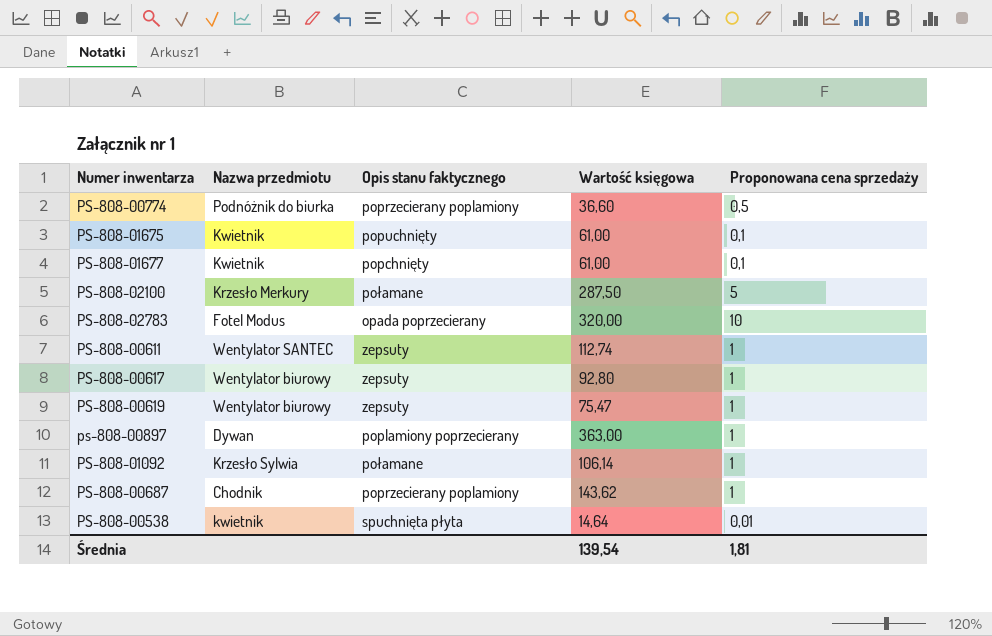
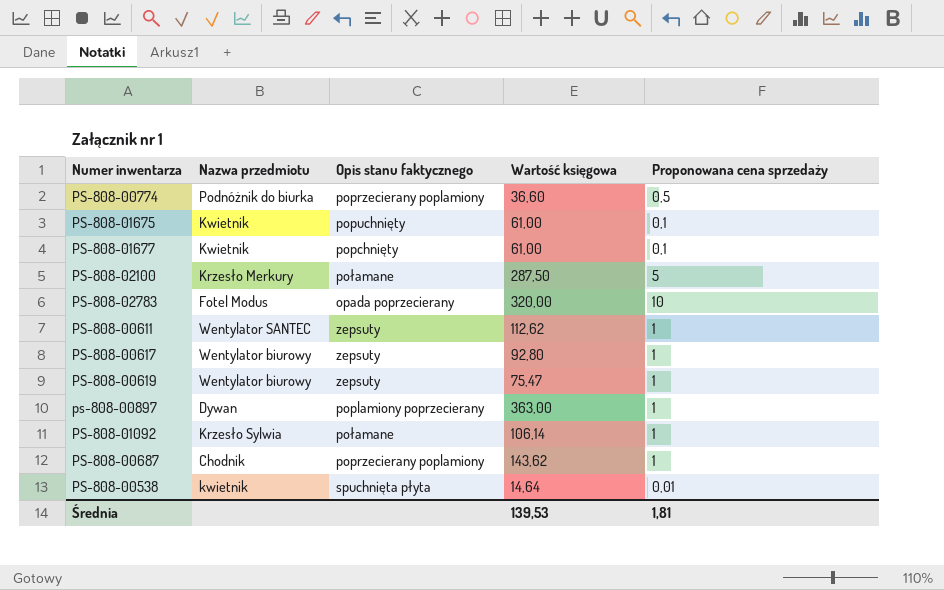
PS-808-00611 | Wartość księgowa: 112,74 -> 112,62
Średnia | Wartość księgowa: 139,54 -> 139,53

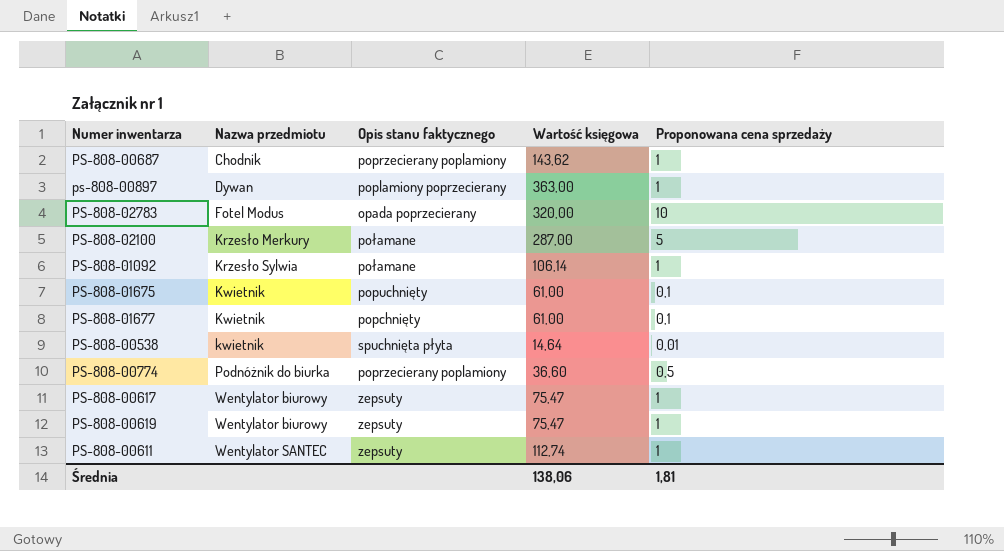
row order: none -> Nazwa przedmiotu ascending
PS-808-02100 | Wartość księgowa: 287,50 -> 287,00
PS-808-00617 | Wartość księgowa: 92,80 -> 75,47
PS-808-00611 | Wartość księgowa: 112,62 -> 112,74
Średnia | Wartość księgowa: 139,53 -> 138,06

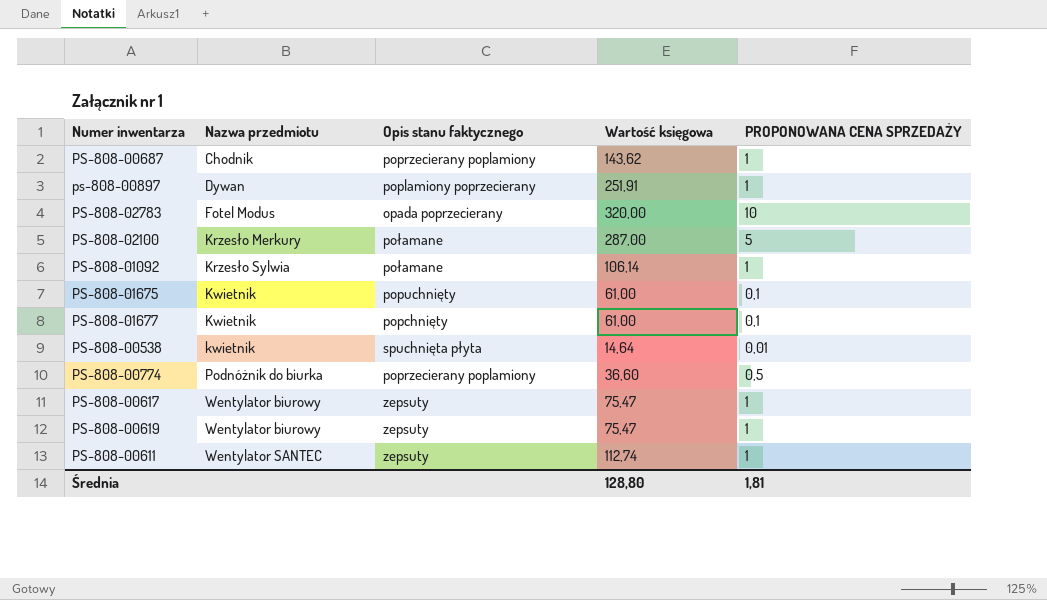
column name: Proponowana cena sprzedaży -> PROPONOWANA CENA SPRZEDAŻY
ps-808-00897 | Wartość księgowa: 363,00 -> 251,91
Średnia | Wartość księgowa: 138,06 -> 128,80

